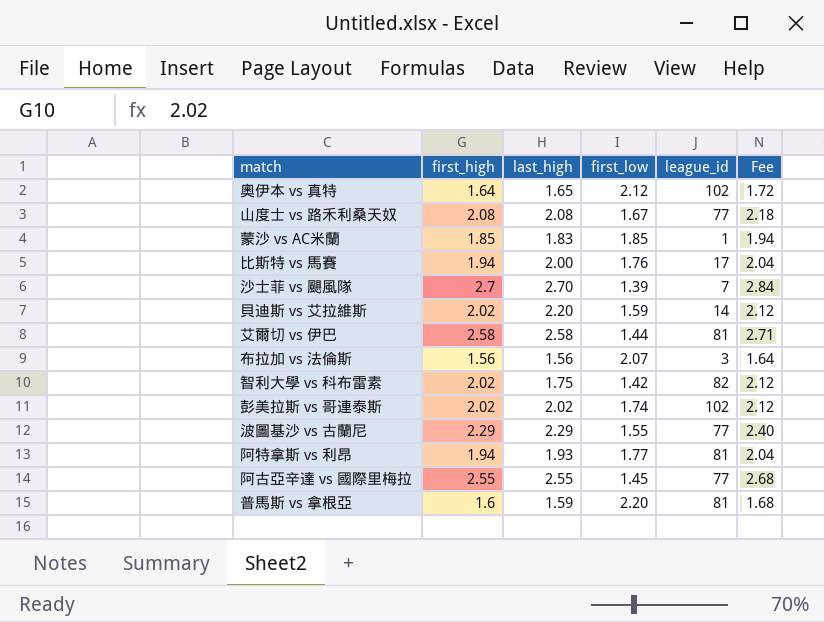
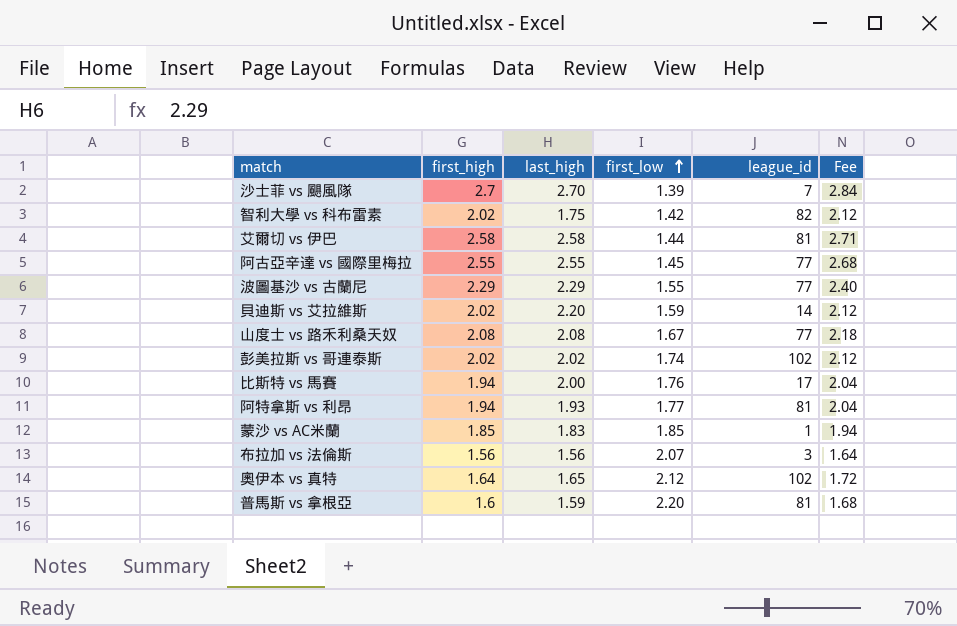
row order: none -> first_low ascending

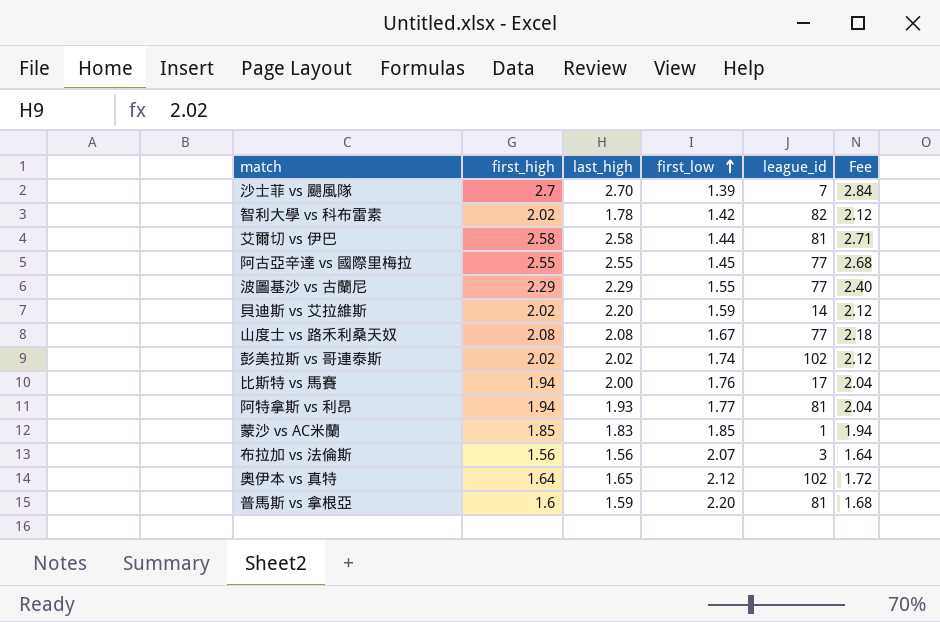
智利大學 vs 科布雷素 | last_high: 1.75 -> 1.78

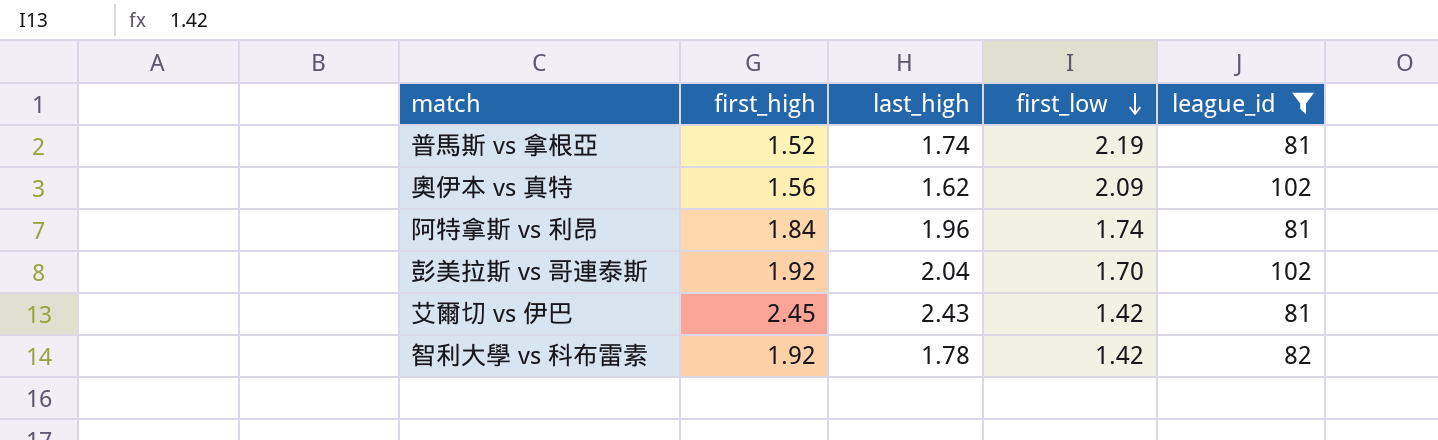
filter: none -> league_id >= 81
row order: first_low ascending -> first_low descending
column Fee | formula: [first_high] * 1.05 -> none
普馬斯 vs 拿根亞 | first_high: 1.6 -> 1.52
普馬斯 vs 拿根亞 | last_high: 1.59 -> 1.74
普馬斯 vs 拿根亞 | first_low: 2.20 -> 2.19
奧伊本 vs 真特 | first_high: 1.64 -> 1.56
奧伊本 vs 真特 | last_high: 1.65 -> 1.62
奧伊本 vs 真特 | first_low: 2.12 -> 2.09
阿特拿斯 vs 利昂 | first_high: 1.94 -> 1.84
阿特拿斯 vs 利昂 | last_high: 1.93 -> 1.96
阿特拿斯 vs 利昂 | first_low: 1.77 -> 1.74
彭美拉斯 vs 哥連泰斯 | first_high: 2.02 -> 1.92
彭美拉斯 vs 哥連泰斯 | last_high: 2.02 -> 2.04
彭美拉斯 vs 哥連泰斯 | first_low: 1.74 -> 1.70
艾爾切 vs 伊巴 | first_high: 2.58 -> 2.45
艾爾切 vs 伊巴 | last_high: 2.58 -> 2.43
艾爾切 vs 伊巴 | first_low: 1.44 -> 1.42
智利大學 vs 科布雷素 | first_high: 2.02 -> 1.92

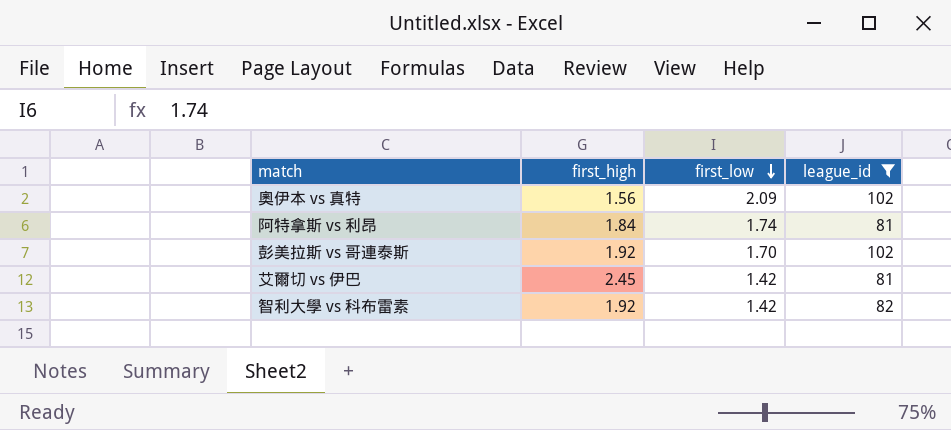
column last_high | position: 3 -> none
row 普馬斯 vs 拿根亞: 1.52 | 1.74 | 2.19 | 81 -> none

